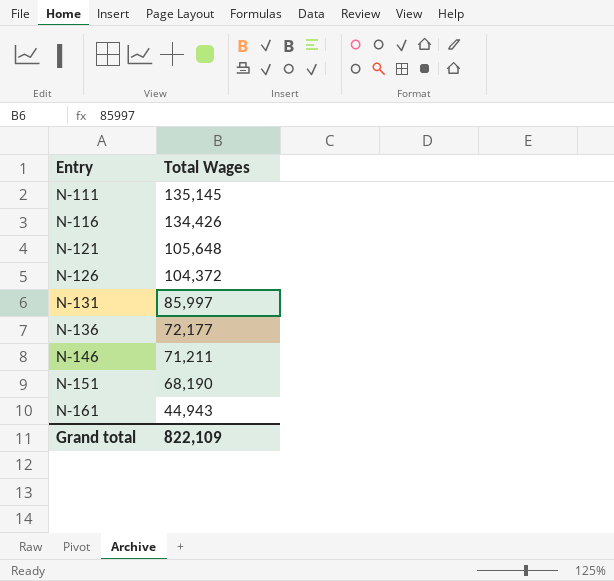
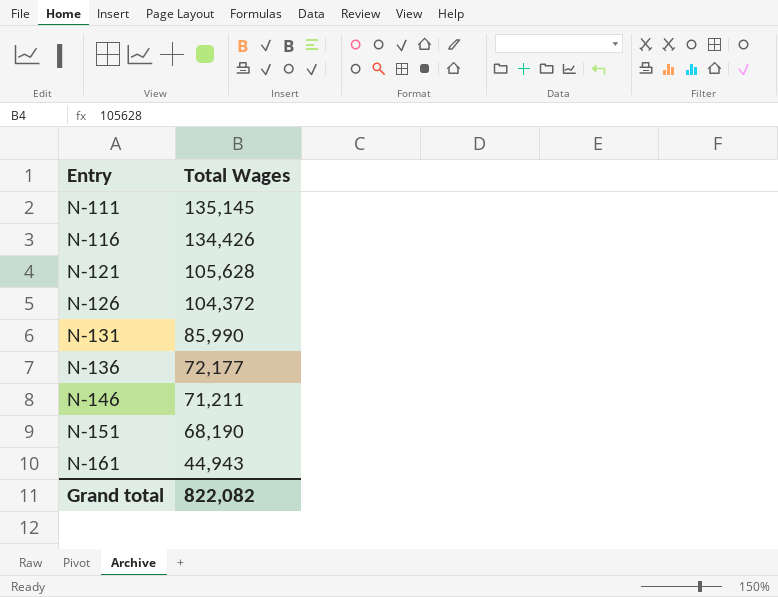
N-121 | Total Wages: 105,648 -> 105,628
N-131 | Total Wages: 85,997 -> 85,990
Grand total | Total Wages: 822,109 -> 822,082

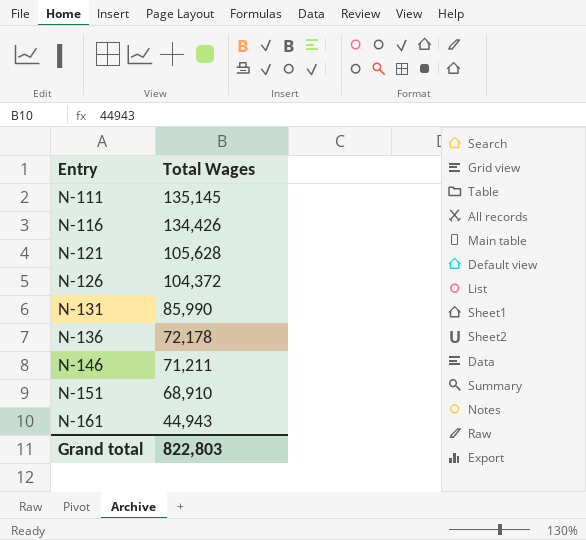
N-136 | Total Wages: 72,177 -> 72,178
N-151 | Total Wages: 68,190 -> 68,910
Grand total | Total Wages: 822,082 -> 822,803

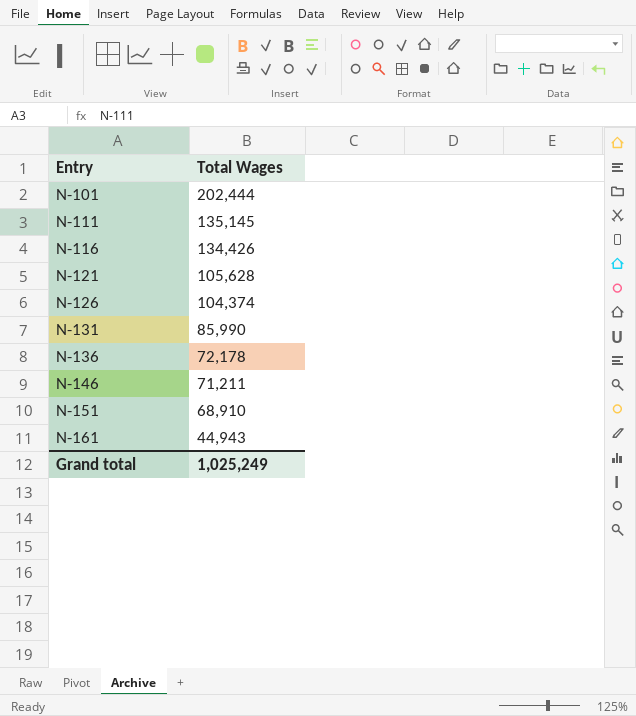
row N-101: none -> 202,444
N-126 | Total Wages: 104,372 -> 104,374
Grand total | Total Wages: 822,803 -> 1,025,249

